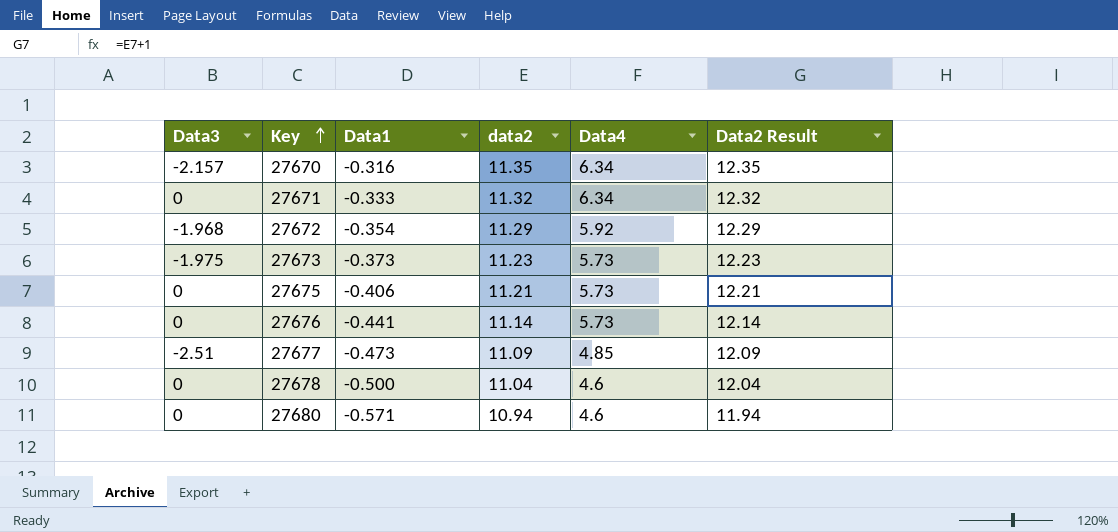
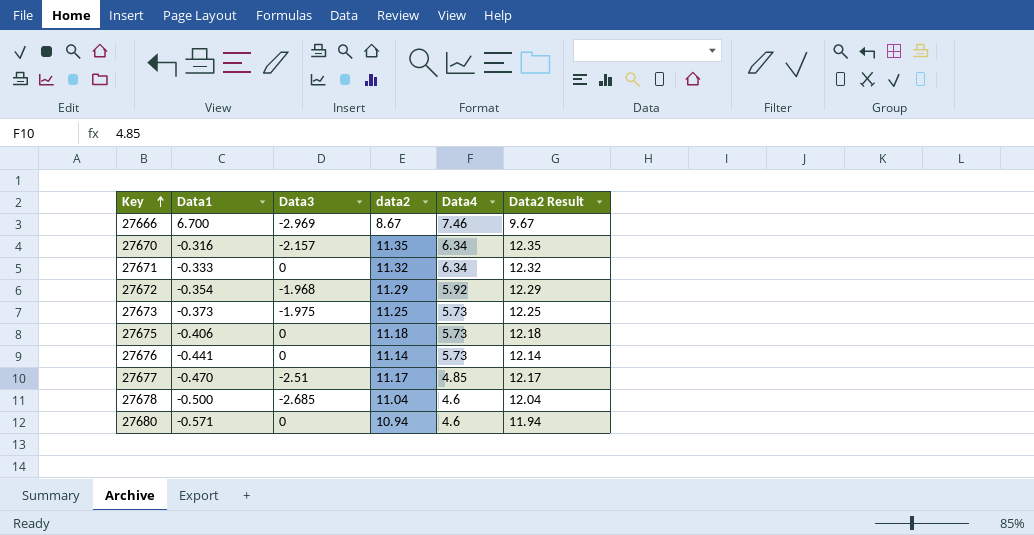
column Data3 | position: 1 -> 3
row 27666: none -> 6.700 | -2.969 | 8.67 | 7.46 | 9.67
27673 | data2: 11.23 -> 11.25
27673 | Data2 Result: 12.23 -> 12.25
27675 | data2: 11.21 -> 11.18
27675 | Data2 Result: 12.21 -> 12.18
27677 | Data1: -0.473 -> -0.470
27677 | data2: 11.09 -> 11.17
27677 | Data2 Result: 12.09 -> 12.17
27678 | Data3: 0 -> -2.685

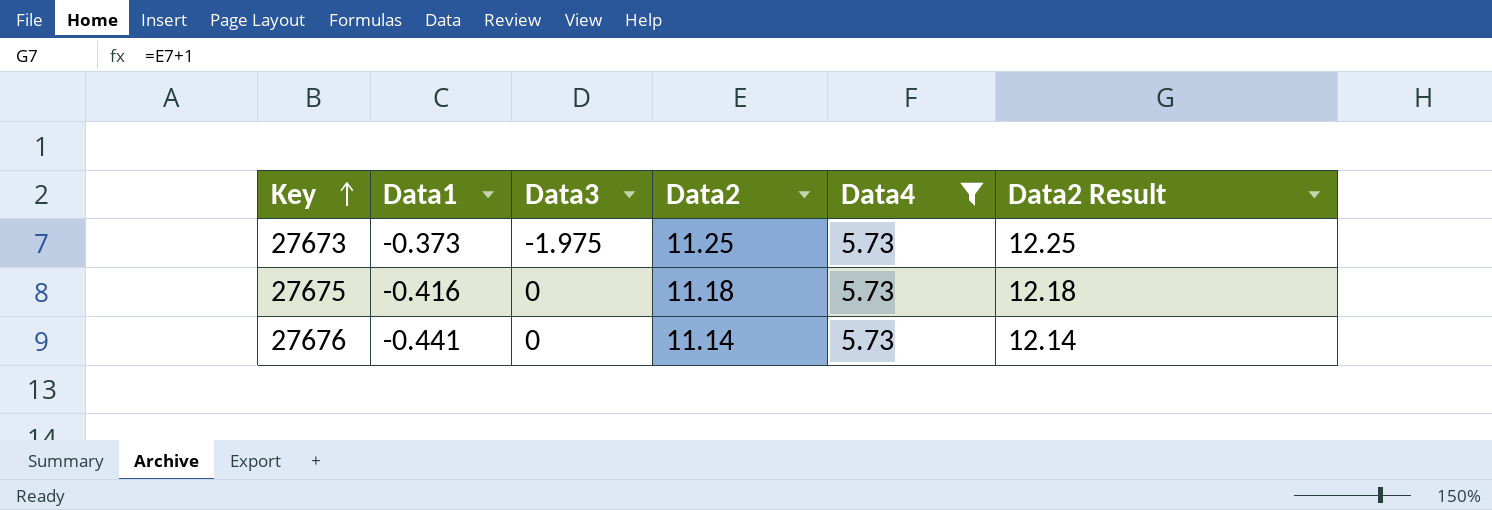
filter: none -> Data4 = 5.73
column name: data2 -> Data2
27675 | Data1: -0.406 -> -0.416

